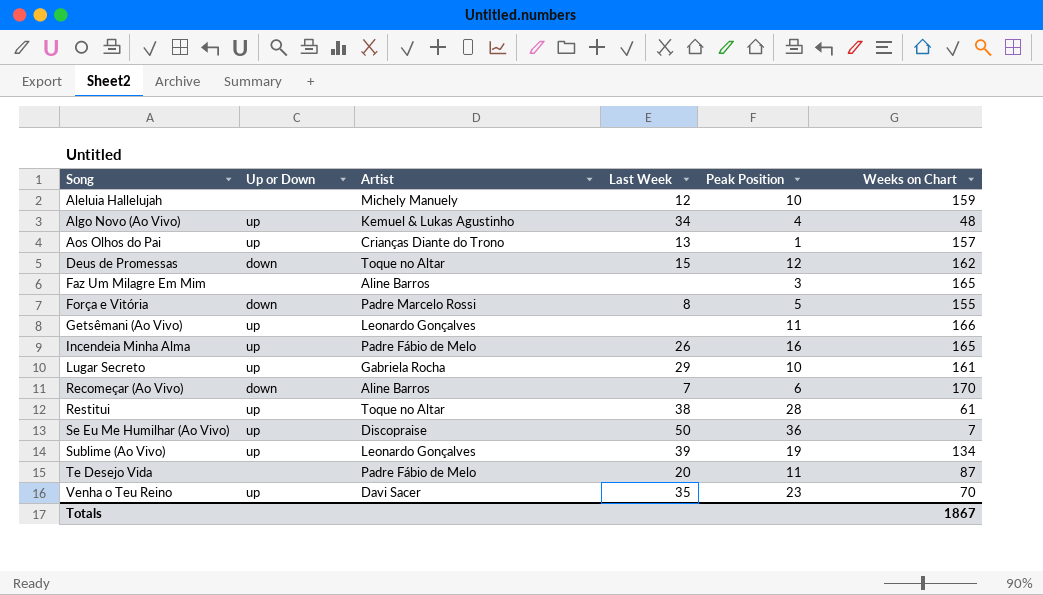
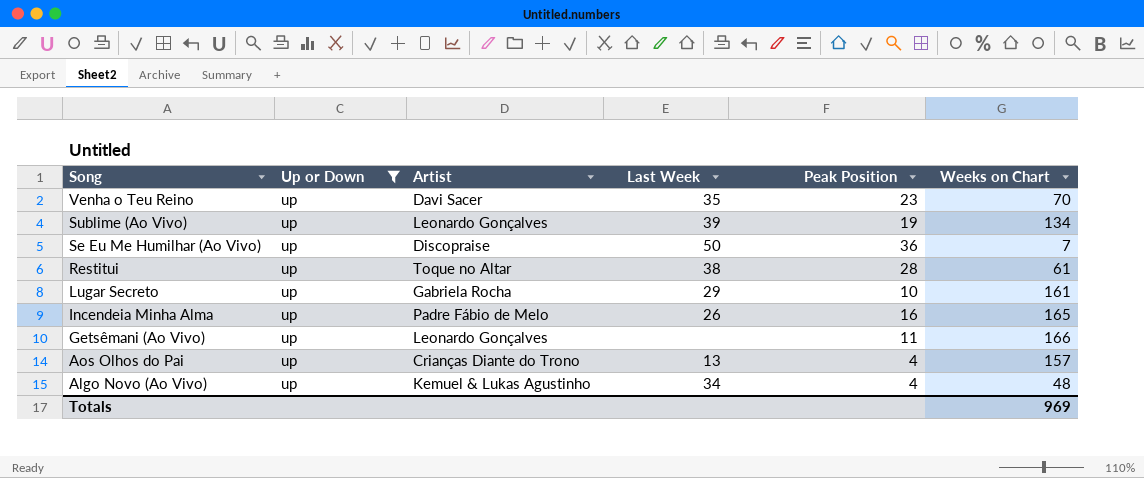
filter: none -> Up or Down = up
row order: Song ascending -> Song descending
Aos Olhos do Pai | Peak Position: 1 -> 4
Totals | Weeks on Chart: 1867 -> 969

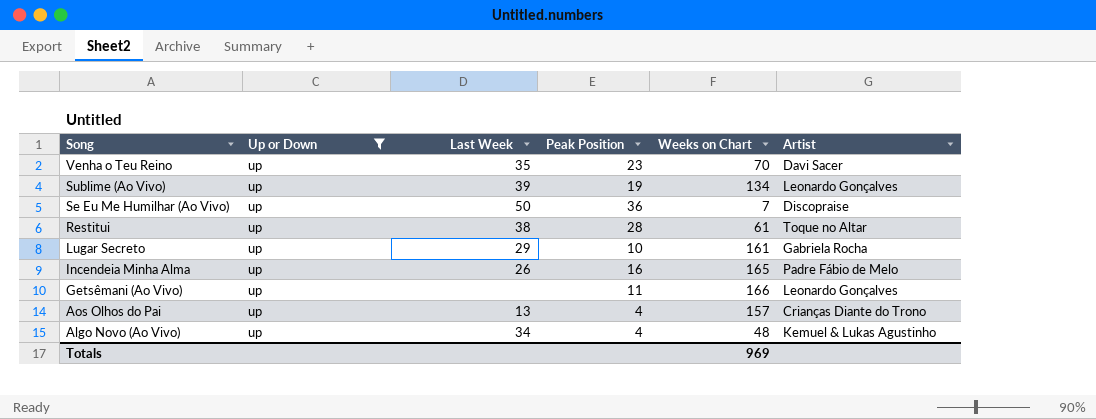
column Artist | position: 3 -> 6

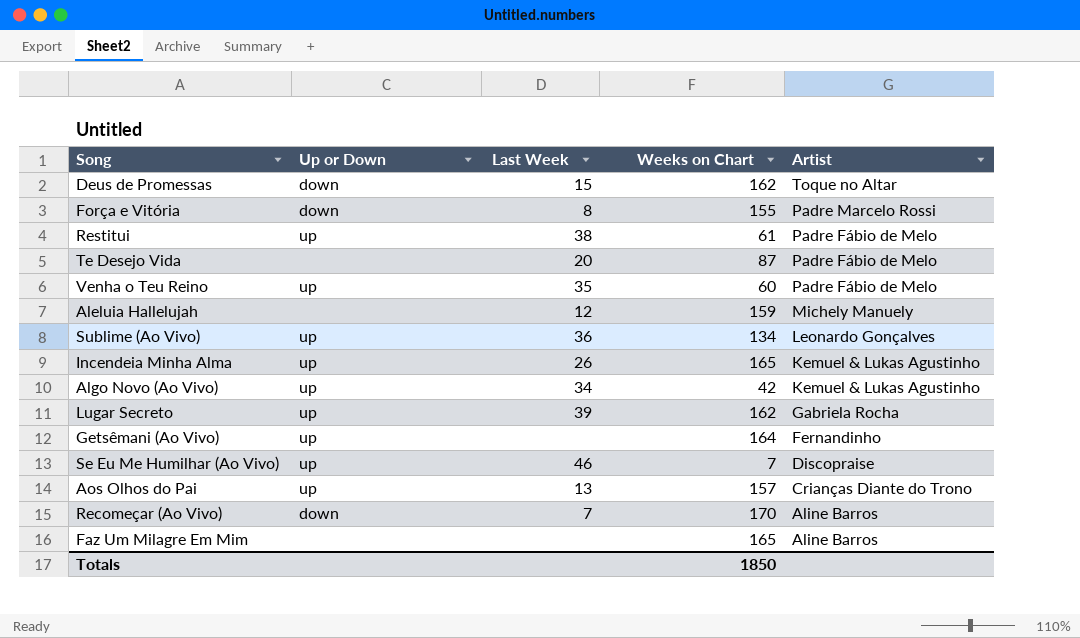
filter: Up or Down = up -> none
row order: Song descending -> Artist descending
column Peak Position | position: 4 -> none
Restitui | Artist: Toque no Altar -> Padre Fábio de Melo
Venha o Teu Reino | Weeks on Chart: 70 -> 60
Venha o Teu Reino | Artist: Davi Sacer -> Padre Fábio de Melo
Sublime (Ao Vivo) | Last Week: 39 -> 36
Incendeia Minha Alma | Artist: Padre Fábio de Melo -> Kemuel & Lukas Agustinho
Algo Novo (Ao Vivo) | Weeks on Chart: 48 -> 42
Lugar Secreto | Last Week: 29 -> 39
Lugar Secreto | Weeks on Chart: 161 -> 162
Getsêmani (Ao Vivo) | Weeks on Chart: 166 -> 164
Getsêmani (Ao Vivo) | Artist: Leonardo Gonçalves -> Fernandinho
Se Eu Me Humilhar (Ao Vivo) | Last Week: 50 -> 46
Totals | Weeks on Chart: 969 -> 1850

